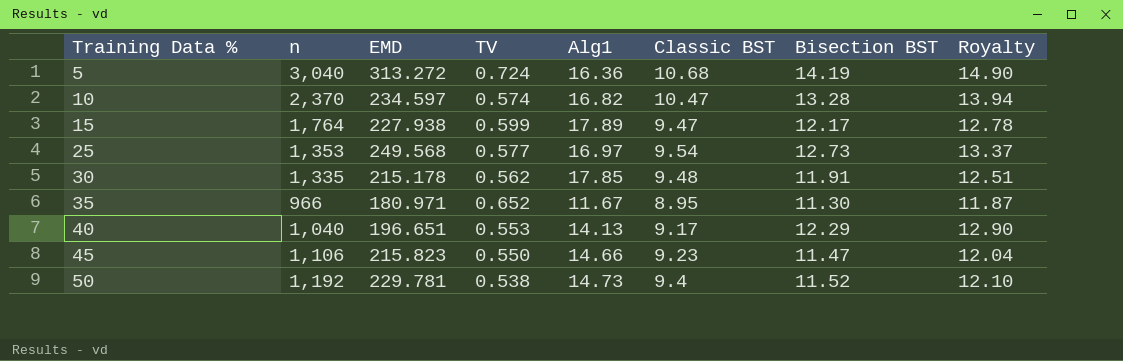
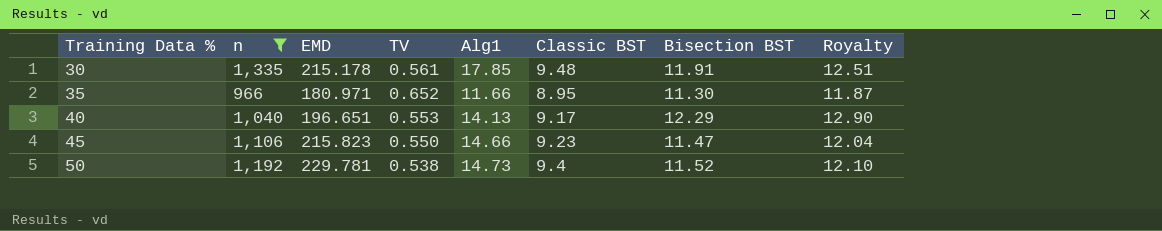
filter: none -> n <= 1,335
30 | TV: 0.562 -> 0.561
35 | Alg1: 11.67 -> 11.66

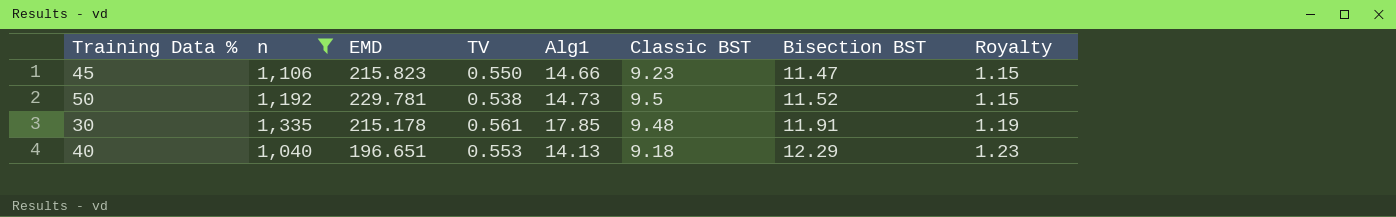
row order: Training Data % ascending -> Bisection BST ascending
column Royalty | formula: [Bisection BST] * 1.05 -> [Bisection BST] * 0.1
row 35: 966 | 180.971 | 0.652 | 11.66 | 8.95 | 11.30 | 11.87 -> none
50 | Classic BST: 9.4 -> 9.5
40 | Classic BST: 9.17 -> 9.18

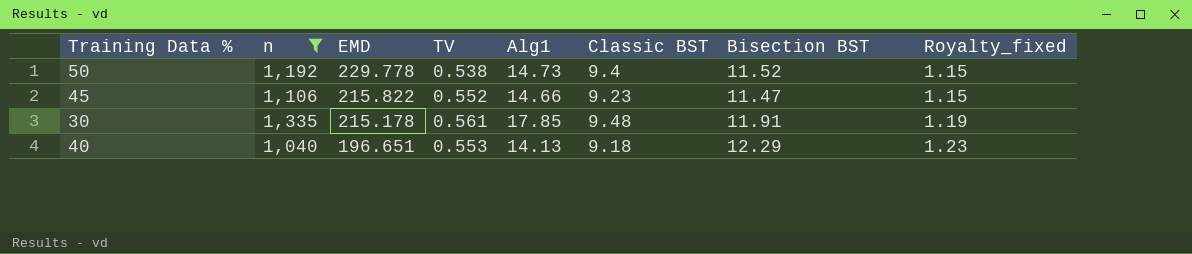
row order: Bisection BST ascending -> EMD descending
column name: Royalty -> Royalty_fixed
50 | EMD: 229.781 -> 229.778
50 | Classic BST: 9.5 -> 9.4
45 | EMD: 215.823 -> 215.822
45 | TV: 0.550 -> 0.552

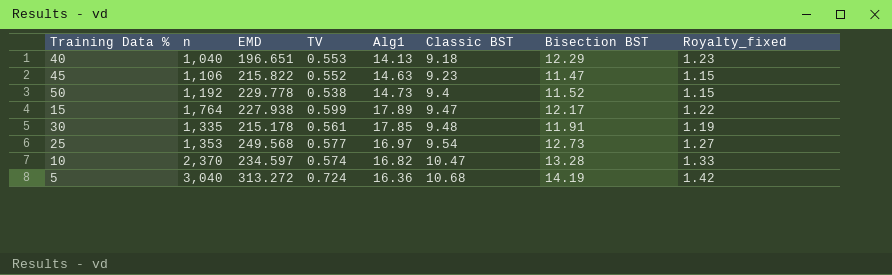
filter: n <= 1,335 -> none
row order: EMD descending -> Classic BST ascending
45 | Alg1: 14.66 -> 14.63

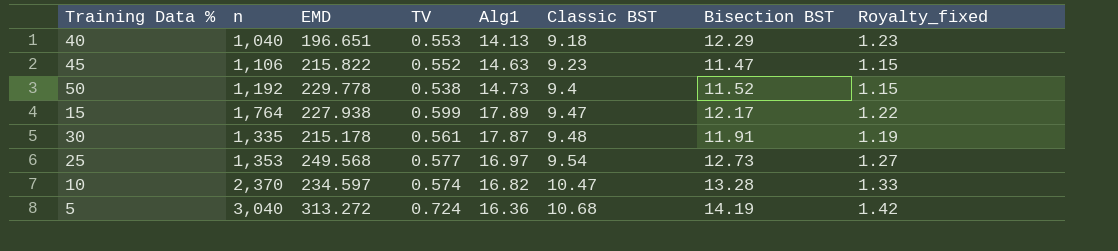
30 | Alg1: 17.85 -> 17.87

